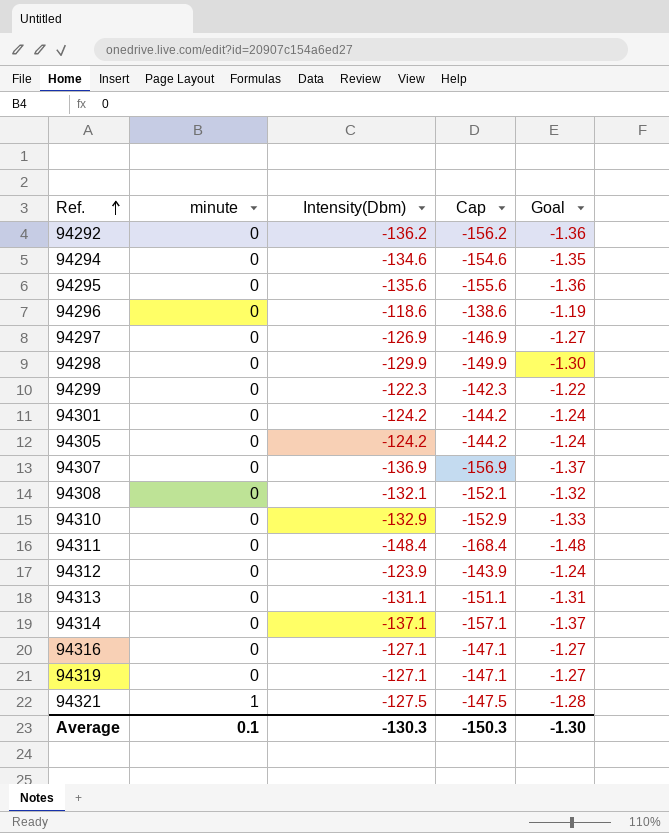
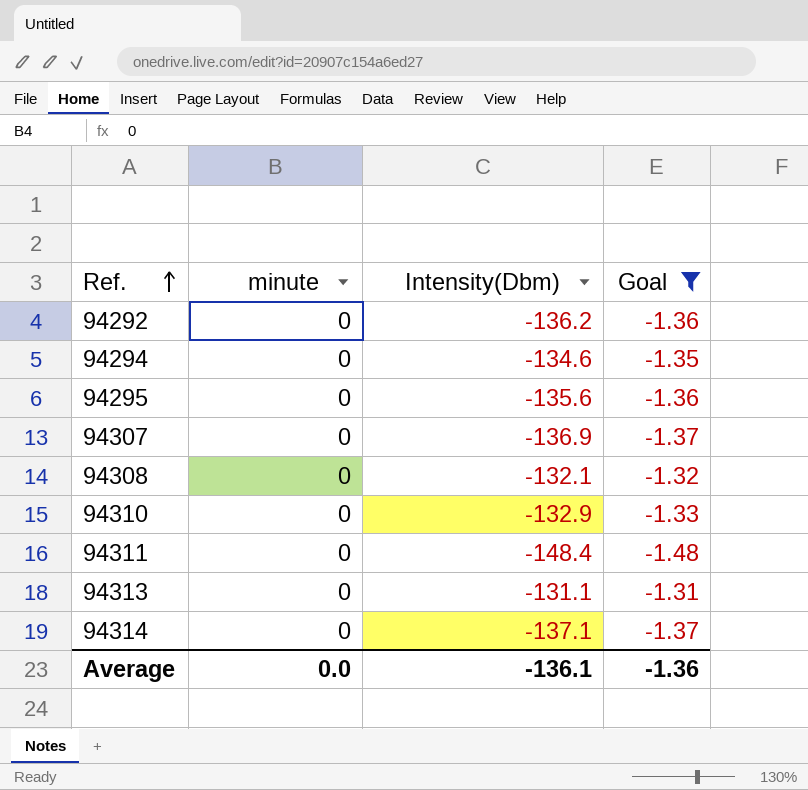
filter: none -> Goal <= -1.31
column Cap | formula: [Intensity(Dbm)] - 20 -> none
Average | minute: 0.1 -> 0.0
Average | Intensity(Dbm): -130.3 -> -136.1
Average | Goal: -1.30 -> -1.36

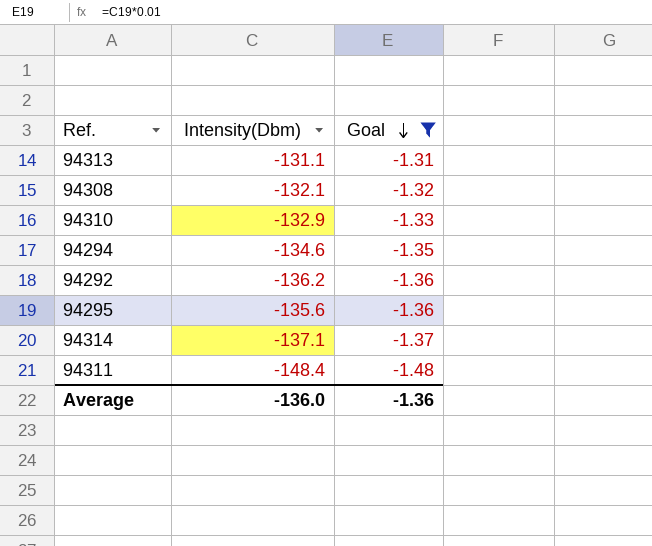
row order: Ref. ascending -> Goal descending
column minute | position: 2 -> none
row 94307: 0 | -136.9 | -1.37 -> none
Average | Intensity(Dbm): -136.1 -> -136.0

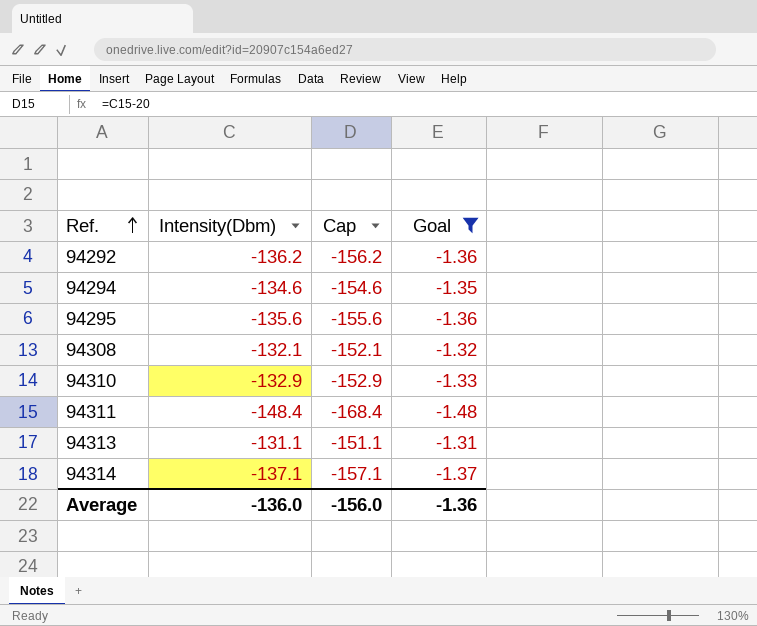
row order: Goal descending -> Ref. ascending
column Cap | formula: none -> [Intensity(Dbm)] - 20

